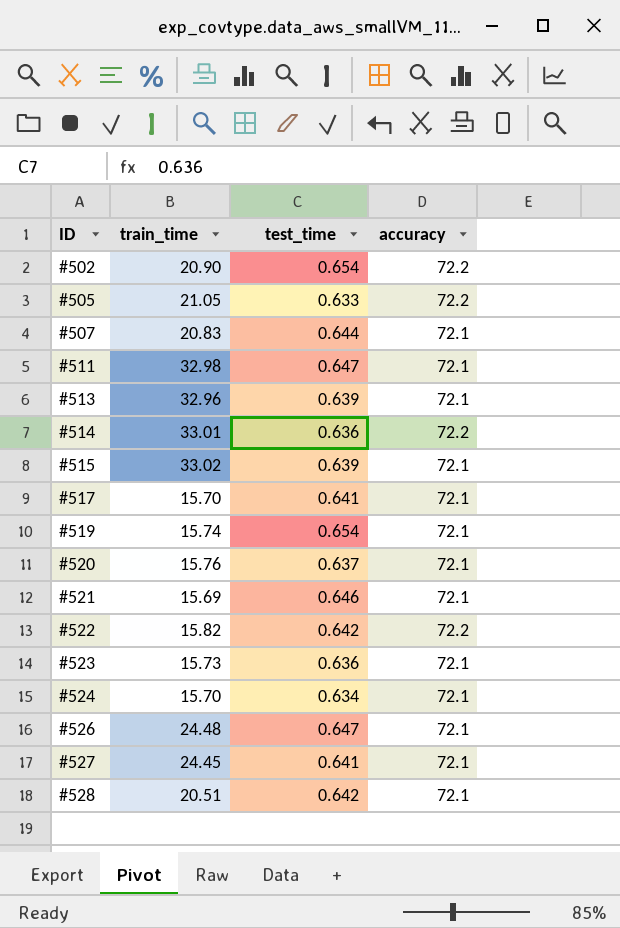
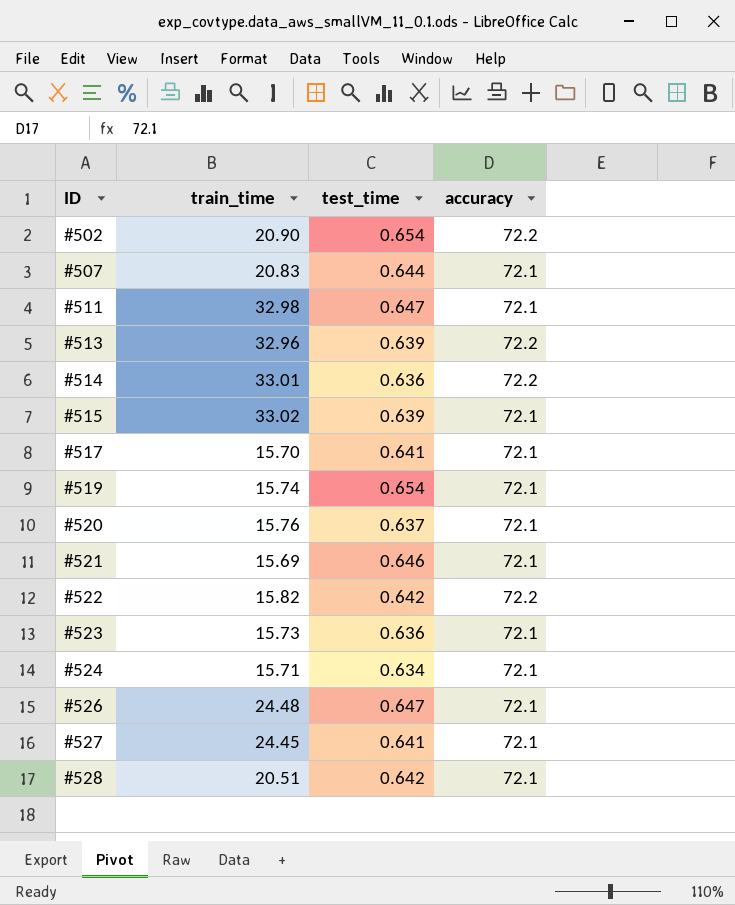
row #505: 21.05 | 0.633 | 72.2 -> none
#513 | accuracy: 72.1 -> 72.2
#524 | train_time: 15.70 -> 15.71

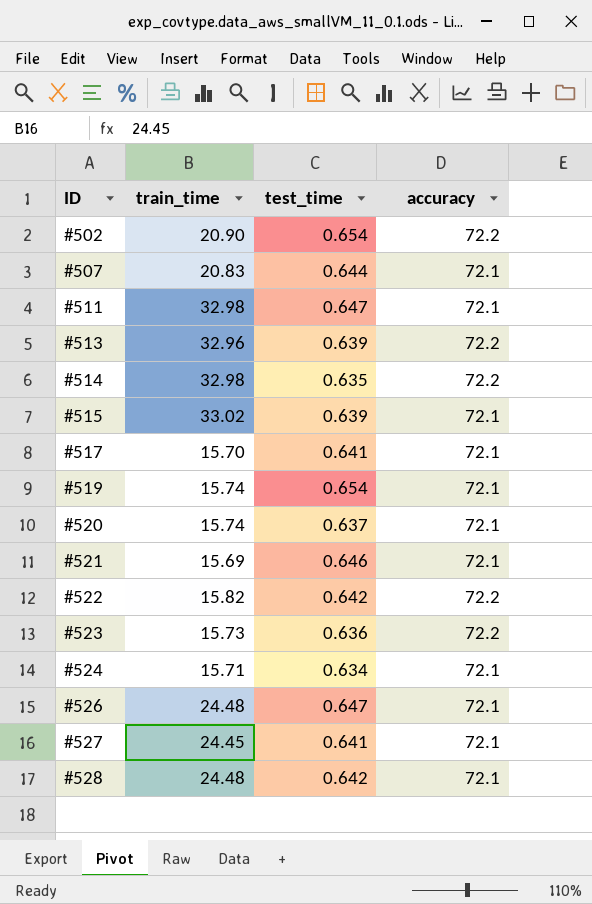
#514 | train_time: 33.01 -> 32.98
#514 | test_time: 0.636 -> 0.635
#520 | train_time: 15.76 -> 15.74
#523 | accuracy: 72.1 -> 72.2
#528 | train_time: 20.51 -> 24.48

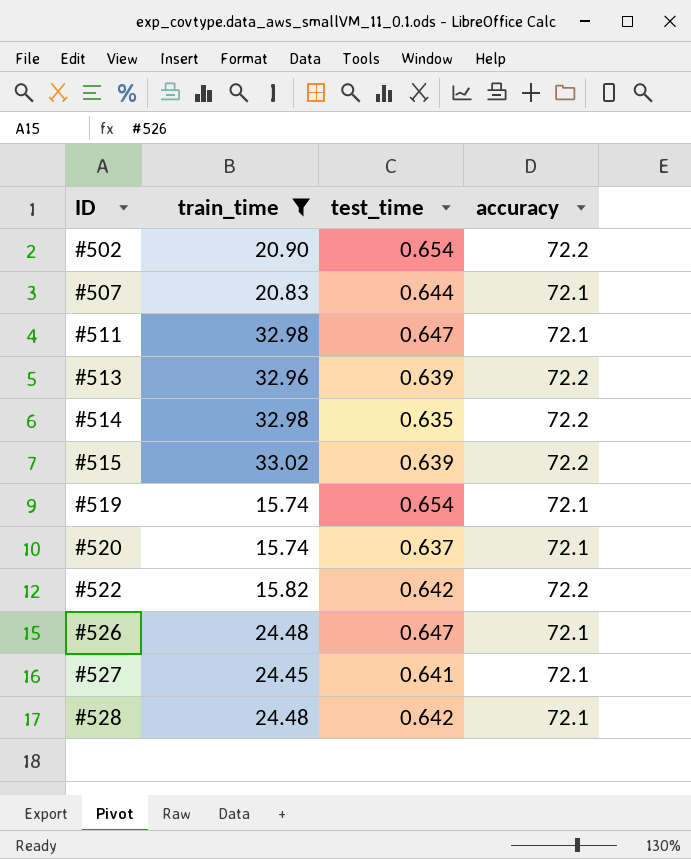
filter: none -> train_time >= 15.74
#515 | accuracy: 72.1 -> 72.2

